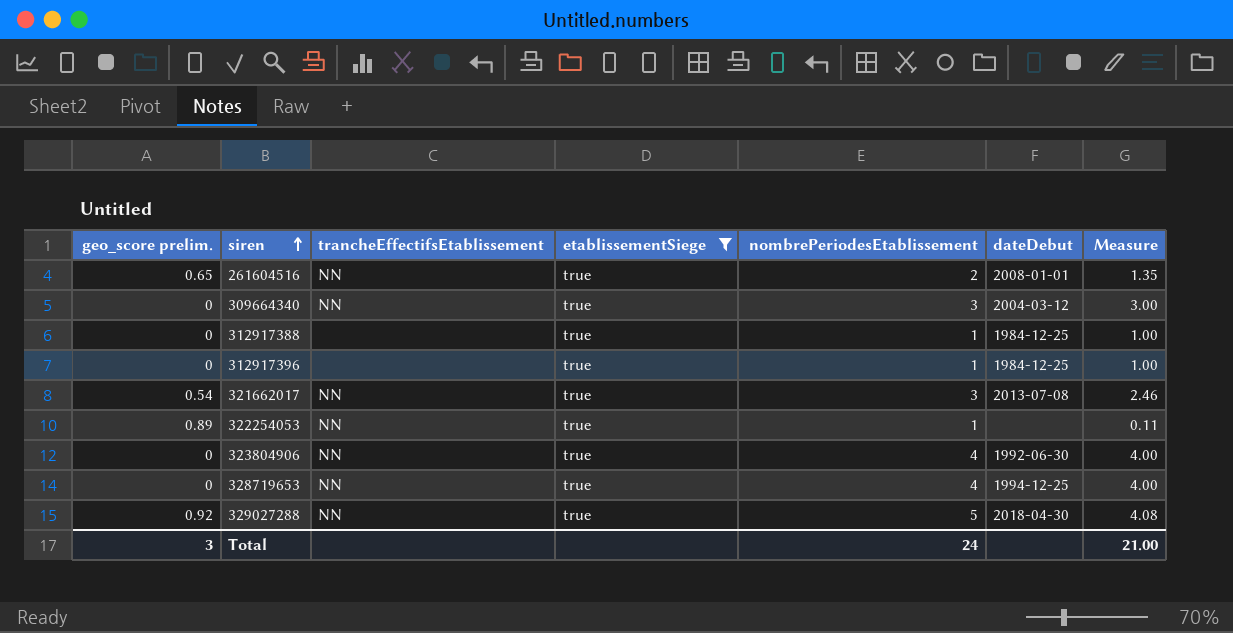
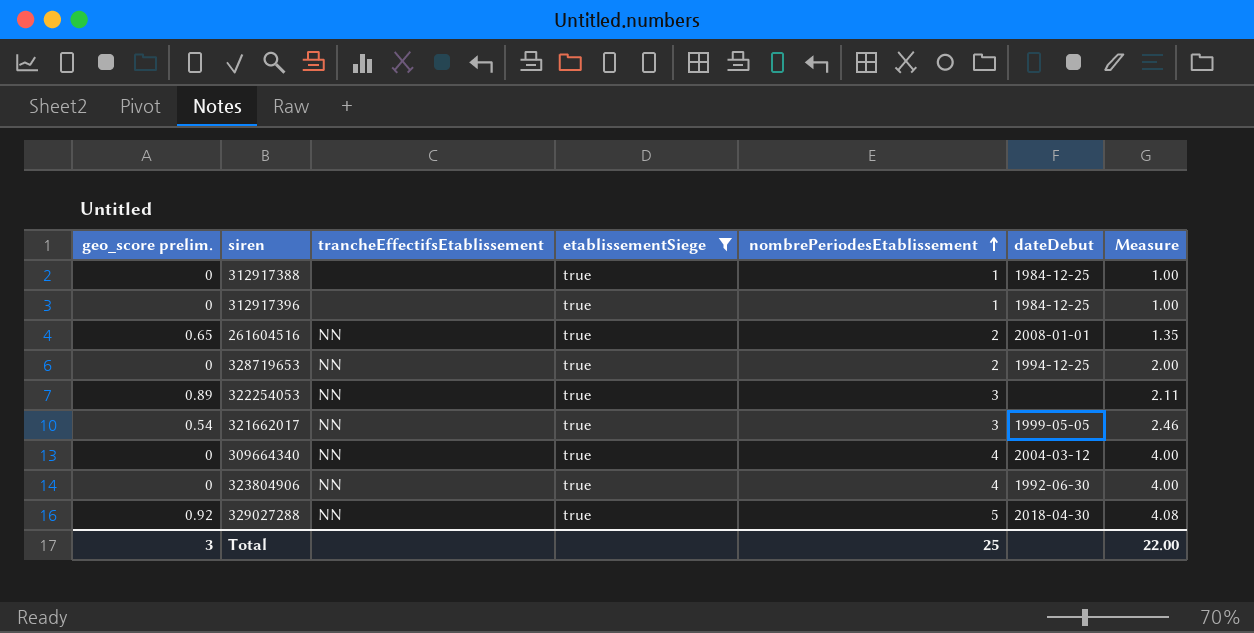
row order: siren ascending -> nombrePeriodesEtablissement ascending
328719653 | nombrePeriodesEtablissement: 4 -> 2
328719653 | Measure: 4.00 -> 2.00
322254053 | nombrePeriodesEtablissement: 1 -> 3
322254053 | Measure: 0.11 -> 2.11
321662017 | dateDebut: 2013-07-08 -> 1999-05-05
309664340 | nombrePeriodesEtablissement: 3 -> 4
309664340 | Measure: 3.00 -> 4.00
Total | nombrePeriodesEtablissement: 24 -> 25
Total | Measure: 21.00 -> 22.00

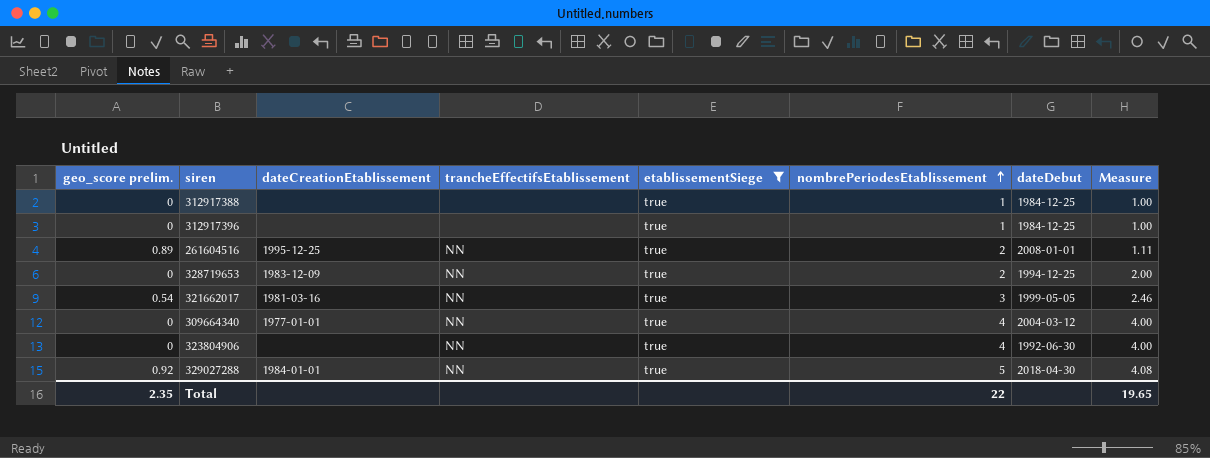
column dateCreationEtablissement | position: none -> 3
row 322254053: 0.89 | NN | true | 3 | none | 2.11 -> none
261604516 | geo_score prelim.: 0.65 -> 0.89
261604516 | Measure: 1.35 -> 1.11
Total | geo_score prelim.: 3 -> 2.35
Total | nombrePeriodesEtablissement: 25 -> 22
Total | Measure: 22.00 -> 19.65

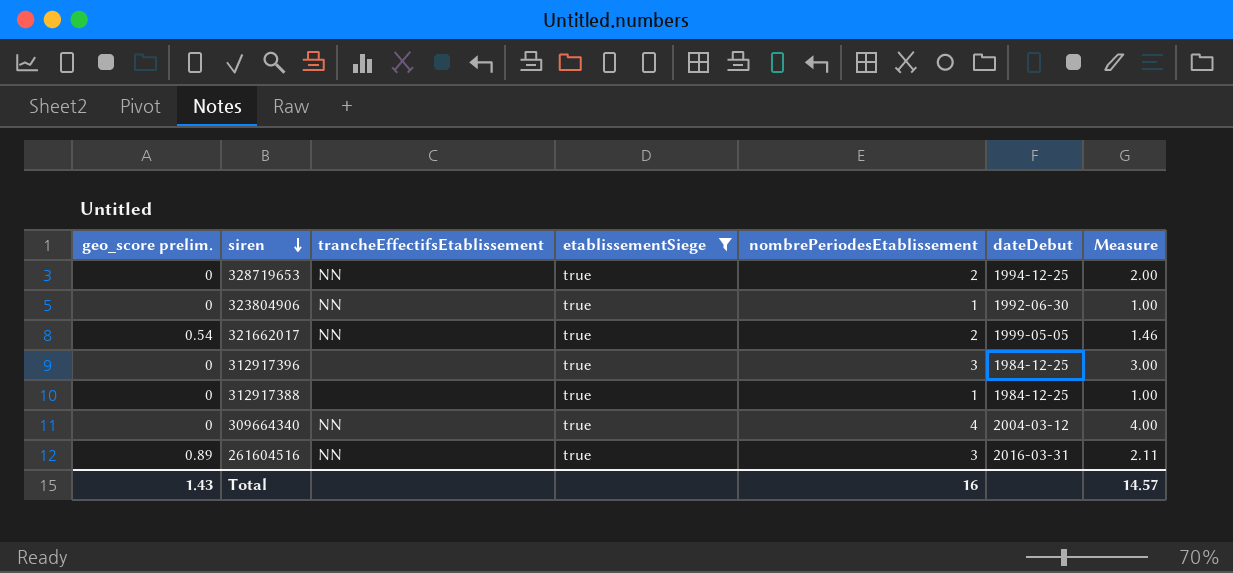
row order: nombrePeriodesEtablissement ascending -> siren descending
column dateCreationEtablissement | position: 3 -> none
row 329027288: 0.92 | 1984-01-01 | NN | true | 5 | 2018-04-30 | 4.08 -> none
323804906 | nombrePeriodesEtablissement: 4 -> 1
323804906 | Measure: 4.00 -> 1.00
321662017 | nombrePeriodesEtablissement: 3 -> 2
321662017 | Measure: 2.46 -> 1.46
312917396 | nombrePeriodesEtablissement: 1 -> 3
312917396 | Measure: 1.00 -> 3.00
261604516 | nombrePeriodesEtablissement: 2 -> 3
261604516 | dateDebut: 2008-01-01 -> 2016-03-31
261604516 | Measure: 1.11 -> 2.11
Total | geo_score prelim.: 2.35 -> 1.43
Total | nombrePeriodesEtablissement: 22 -> 16
Total | Measure: 19.65 -> 14.57

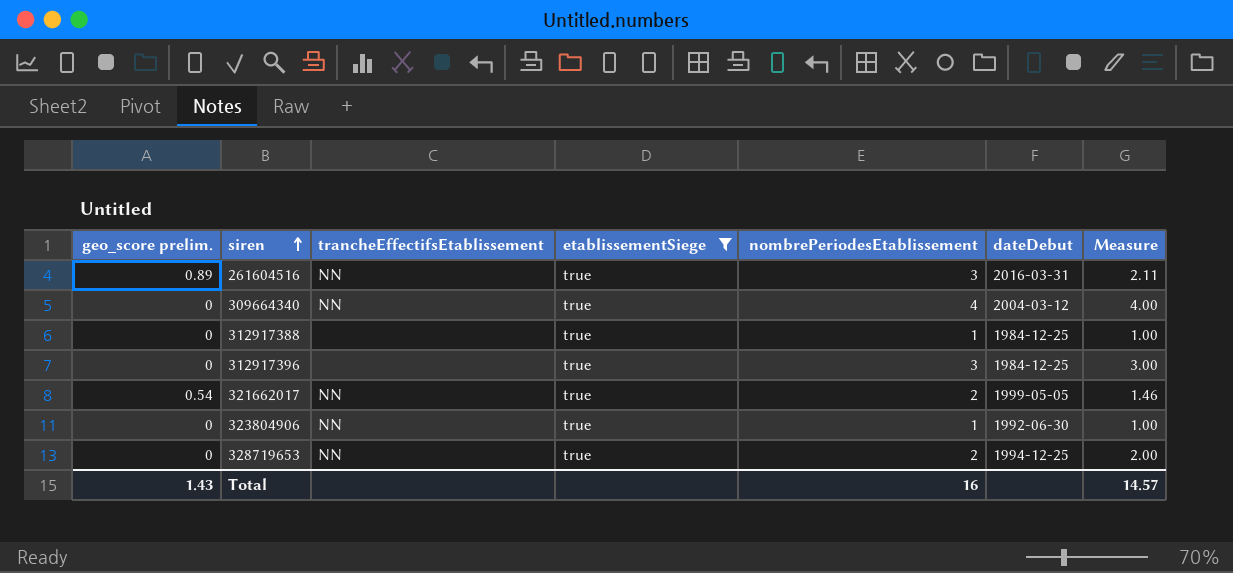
row order: siren descending -> siren ascending

